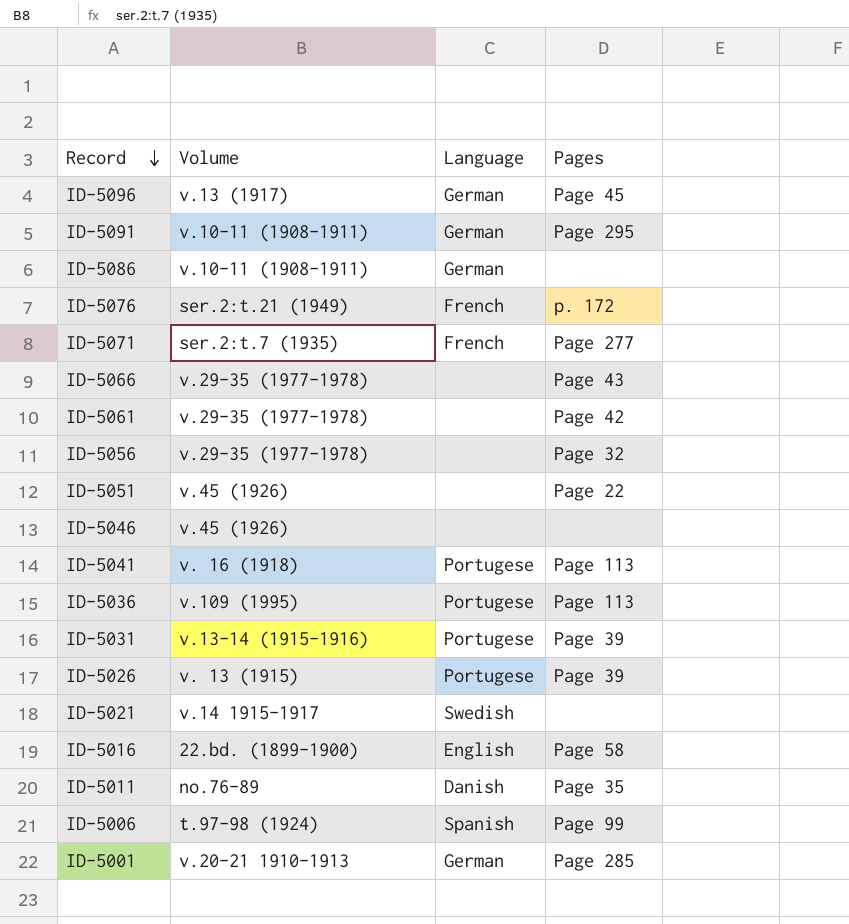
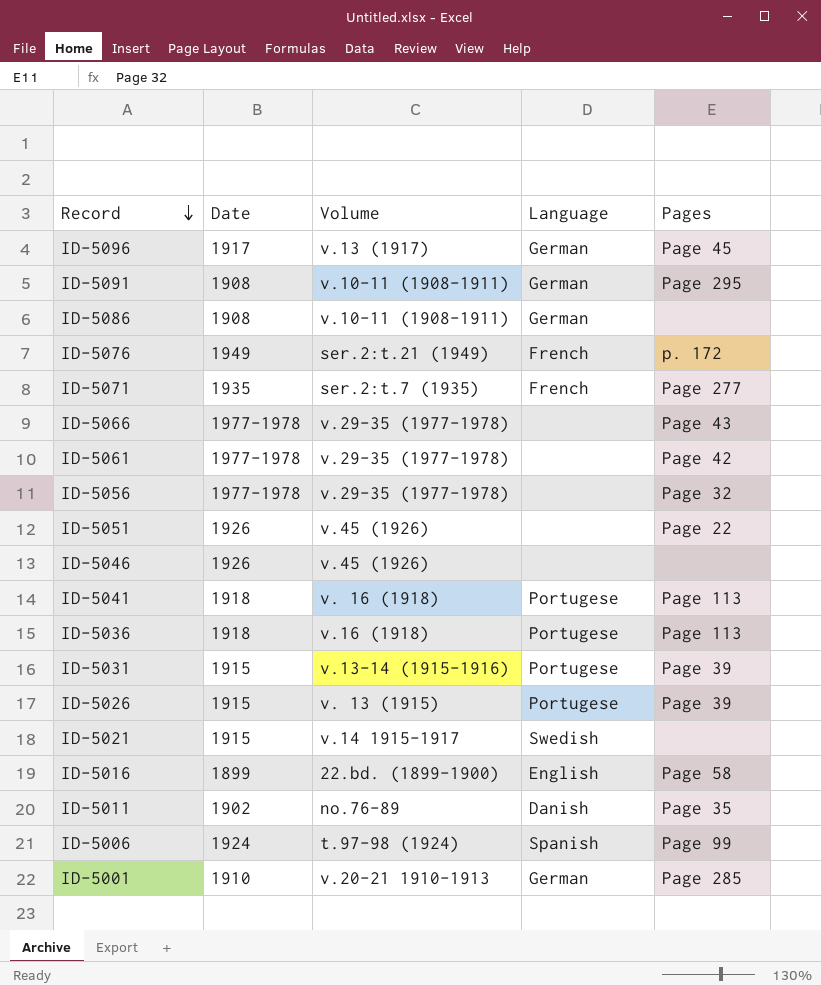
column Date | position: none -> 2
ID-5036 | Volume: v.109 (1995) -> v.16 (1918)

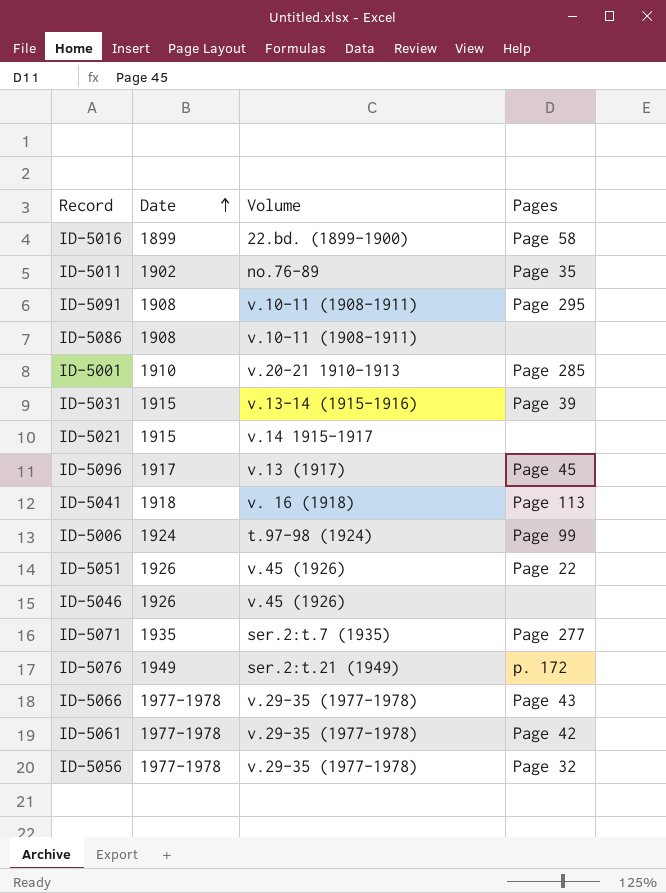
row order: Record descending -> Date ascending
column Language | position: 4 -> none
row ID-5036: 1918 | v.16 (1918) | Portugese | Page 113 -> none
row ID-5026: 1915 | v. 13 (1915) | Portugese | Page 39 -> none

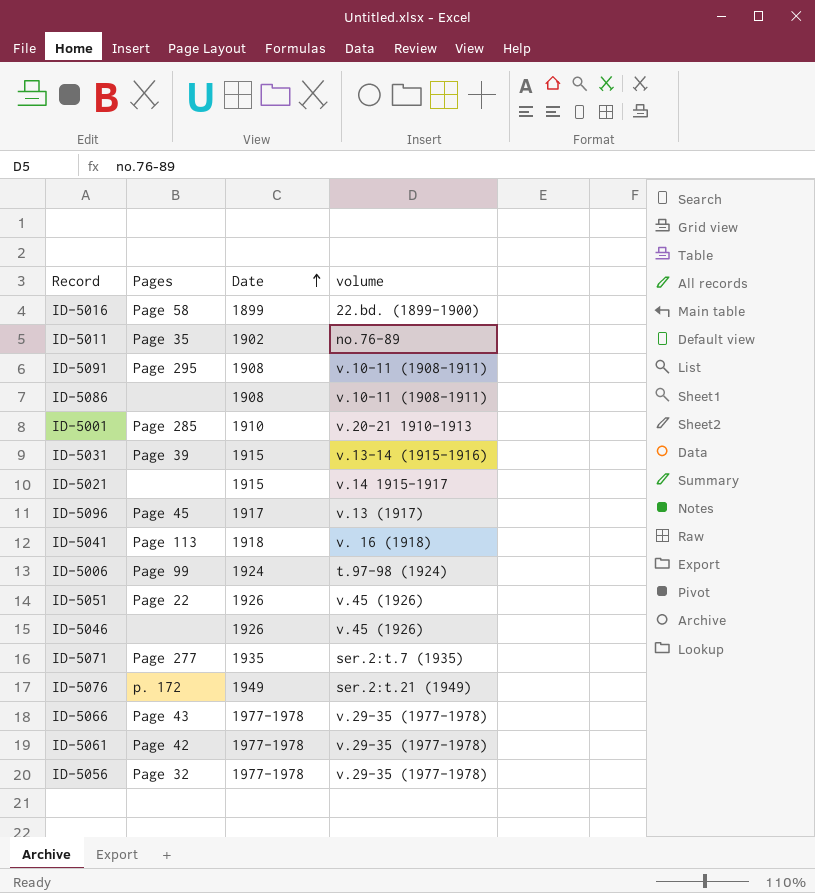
column Pages | position: 4 -> 2
column name: Volume -> volume

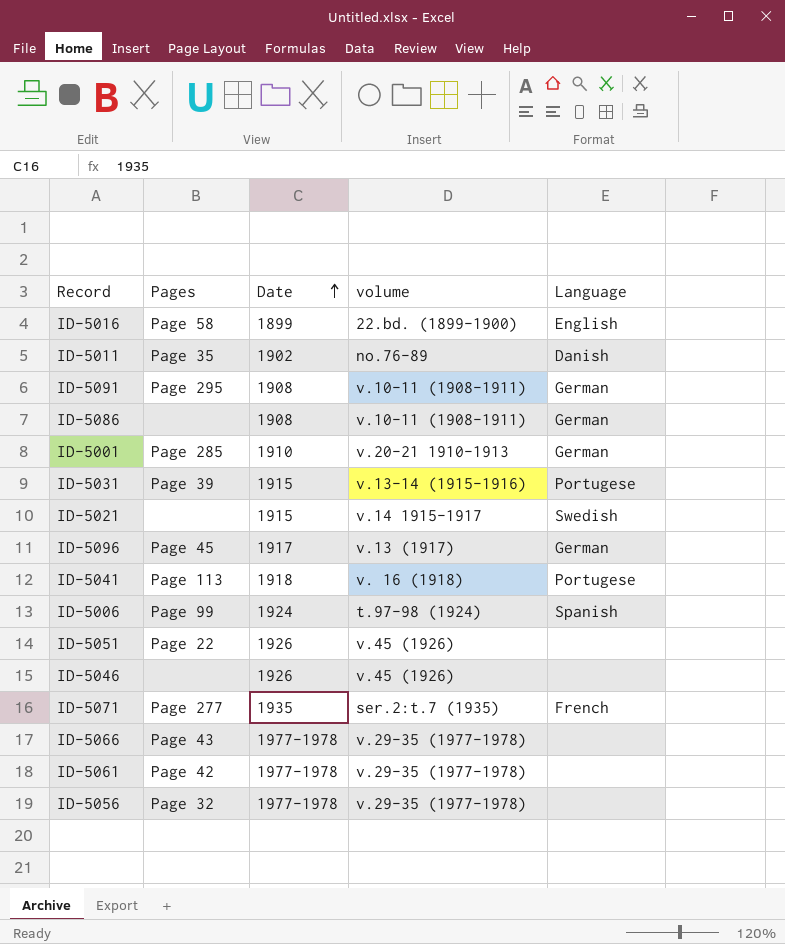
column Language | position: none -> 5
row ID-5076: p. 172 | 1949 | ser.2:t.21 (1949) -> none

